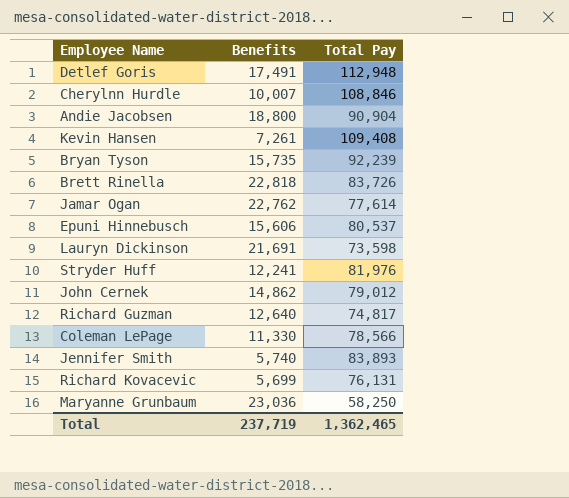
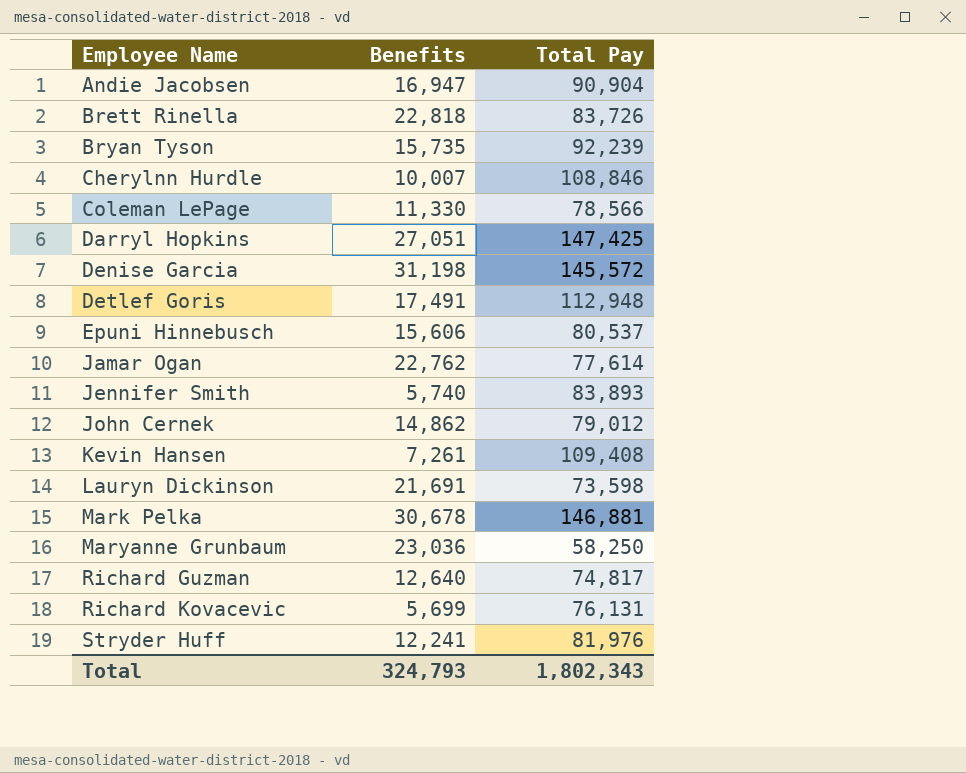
row order: none -> Employee Name ascending
Andie Jacobsen | Benefits: 18,800 -> 16,947
row Darryl Hopkins: none -> 27,051 | 147,425
row Denise Garcia: none -> 31,198 | 145,572
row Mark Pelka: none -> 30,678 | 146,881
Total | Benefits: 237,719 -> 324,793
Total | Total Pay: 1,362,465 -> 1,802,343

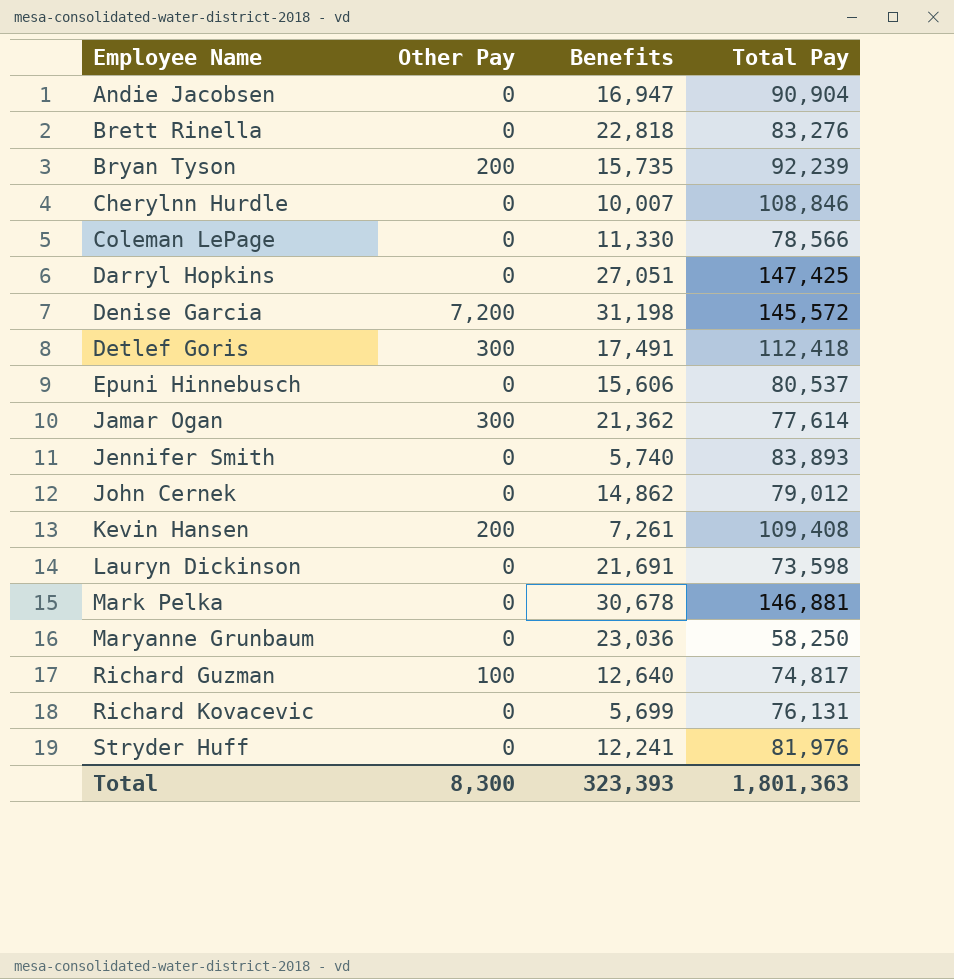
column Other Pay | position: none -> 2
Brett Rinella | Total Pay: 83,726 -> 83,276
Detlef Goris | Total Pay: 112,948 -> 112,418
Jamar Ogan | Benefits: 22,762 -> 21,362
Total | Benefits: 324,793 -> 323,393
Total | Total Pay: 1,802,343 -> 1,801,363

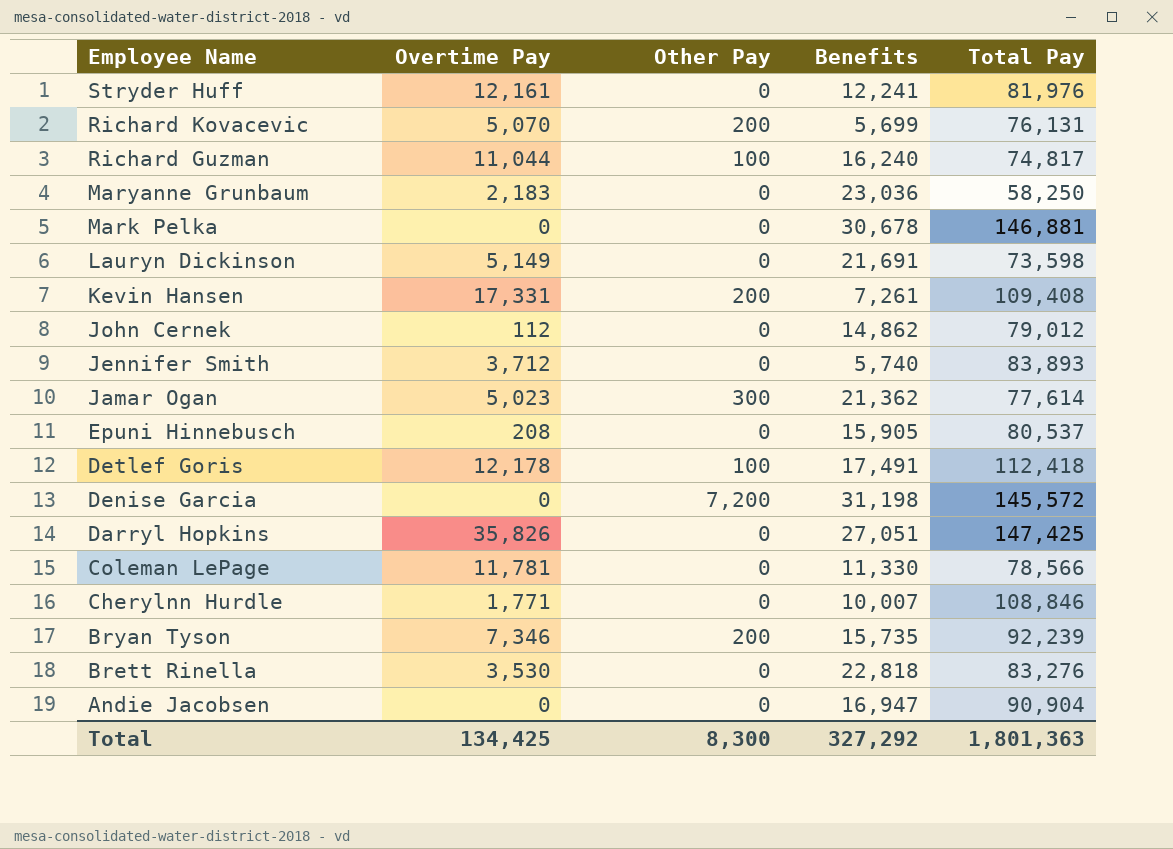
row order: Employee Name ascending -> Employee Name descending
column Overtime Pay | position: none -> 2
Richard Kovacevic | Other Pay: 0 -> 200
Richard Guzman | Benefits: 12,640 -> 16,240
Epuni Hinnebusch | Benefits: 15,606 -> 15,905
Detlef Goris | Other Pay: 300 -> 100
Total | Benefits: 323,393 -> 327,292

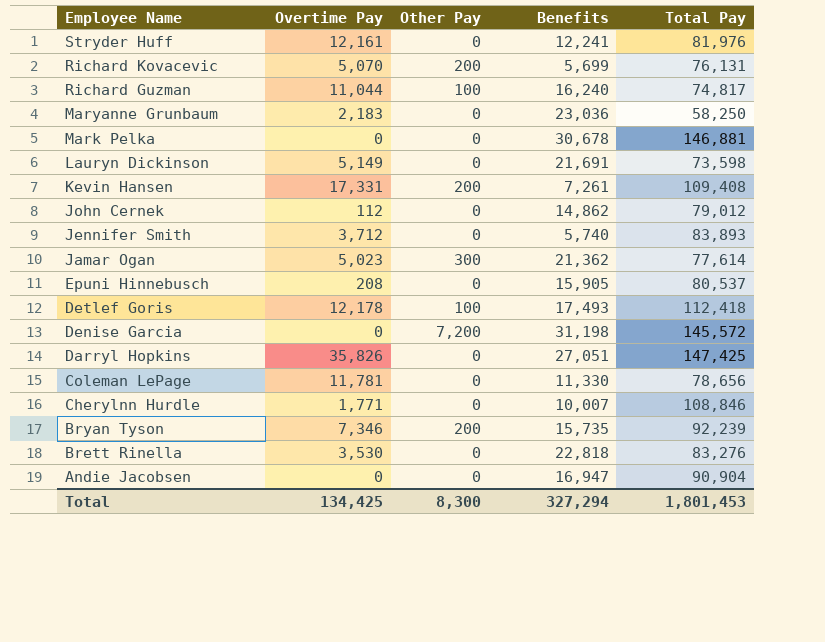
Detlef Goris | Benefits: 17,491 -> 17,493
Coleman LePage | Total Pay: 78,566 -> 78,656
Total | Benefits: 327,292 -> 327,294
Total | Total Pay: 1,801,363 -> 1,801,453

